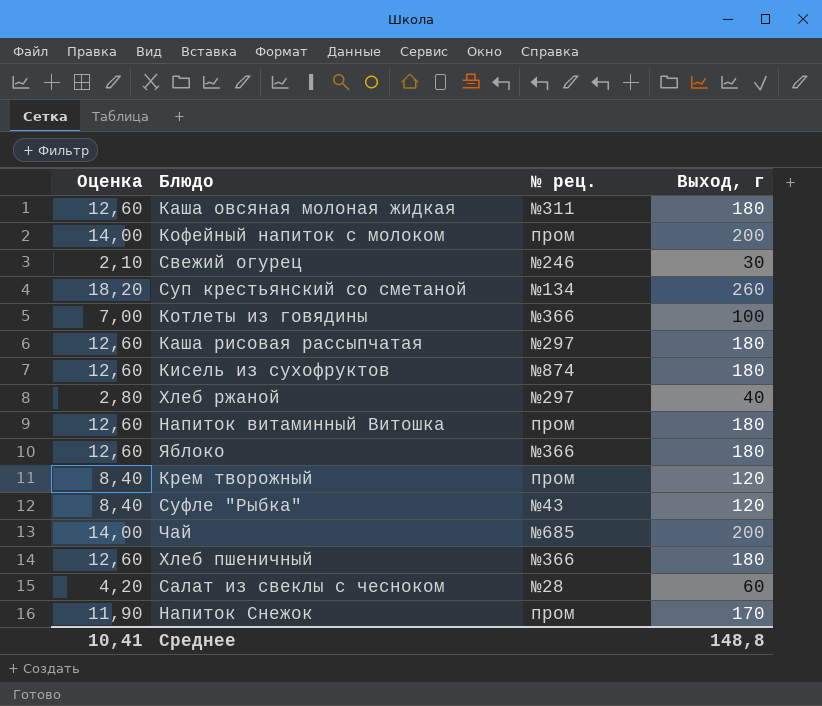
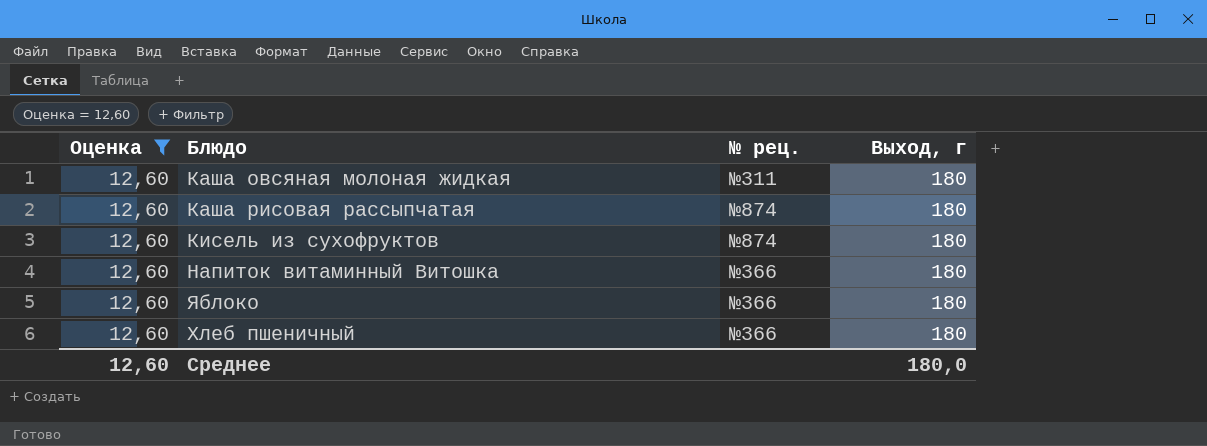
filter: none -> Оценка = 12,60
Каша рисовая рассыпчатая | № рец.: №297 -> №874
Напиток витаминный Витошка | № рец.: пром -> №366
Среднее | Оценка: 10,41 -> 12,60
Среднее | Выход, г: 148,8 -> 180,0

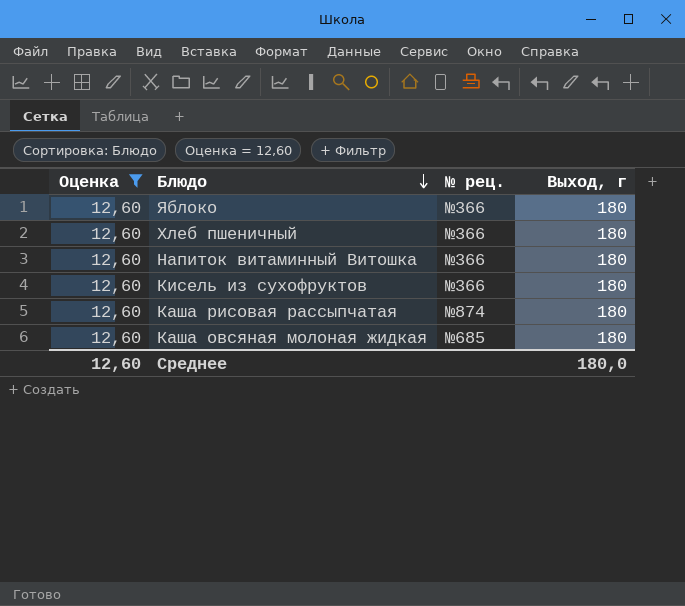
row order: none -> Блюдо descending
Кисель из сухофруктов | № рец.: №874 -> №366
Каша овсяная молоная жидкая | № рец.: №311 -> №685

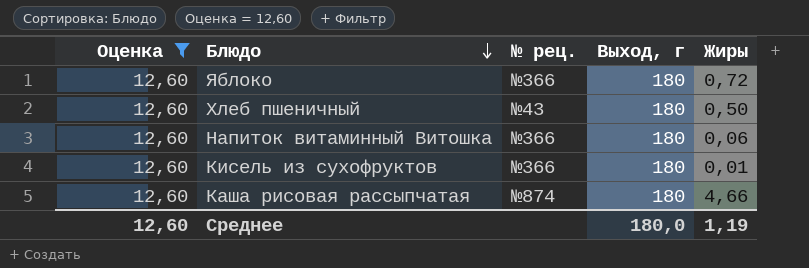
column Жиры | position: none -> 5
row Каша овсяная молоная жидкая: 12,60 | №685 | 180 -> none
Хлеб пшеничный | № рец.: №366 -> №43

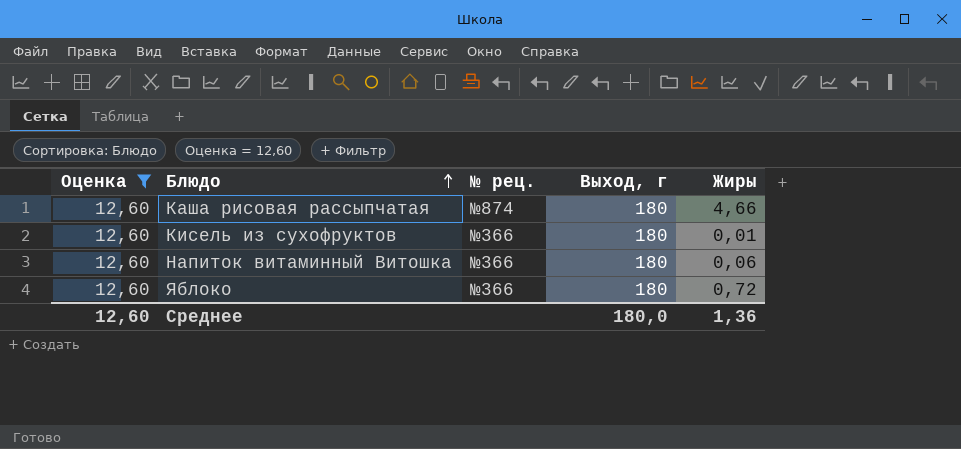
row order: Блюдо descending -> Блюдо ascending
row Хлеб пшеничный: 12,60 | №43 | 180 | 0,50 -> none
Среднее | Жиры: 1,19 -> 1,36

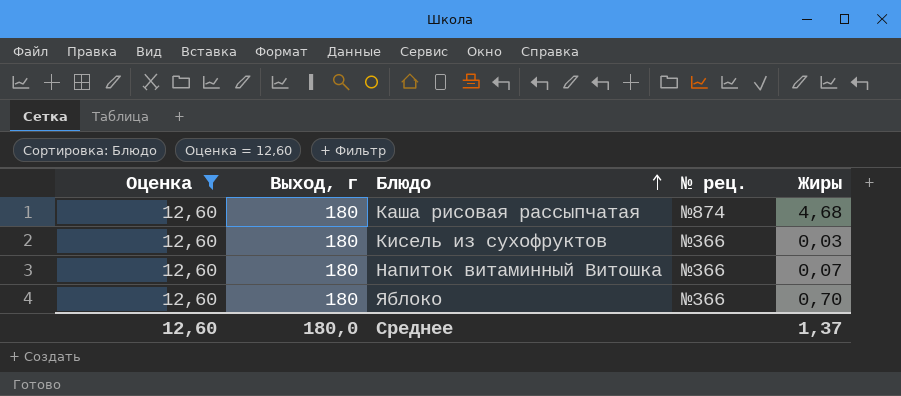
column Выход, г | position: 4 -> 2
Каша рисовая рассыпчатая | Жиры: 4,66 -> 4,68
Кисель из сухофруктов | Жиры: 0,01 -> 0,03
Напиток витаминный Витошка | Жиры: 0,06 -> 0,07
Яблоко | Жиры: 0,72 -> 0,70
Среднее | Жиры: 1,36 -> 1,37

